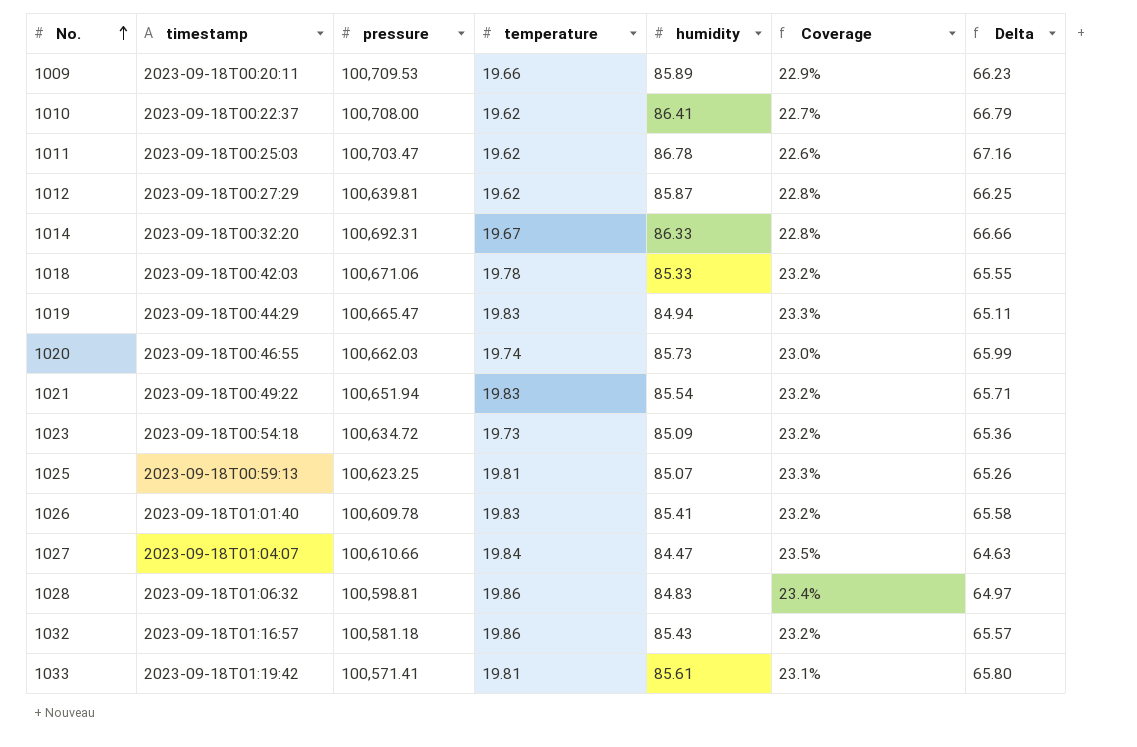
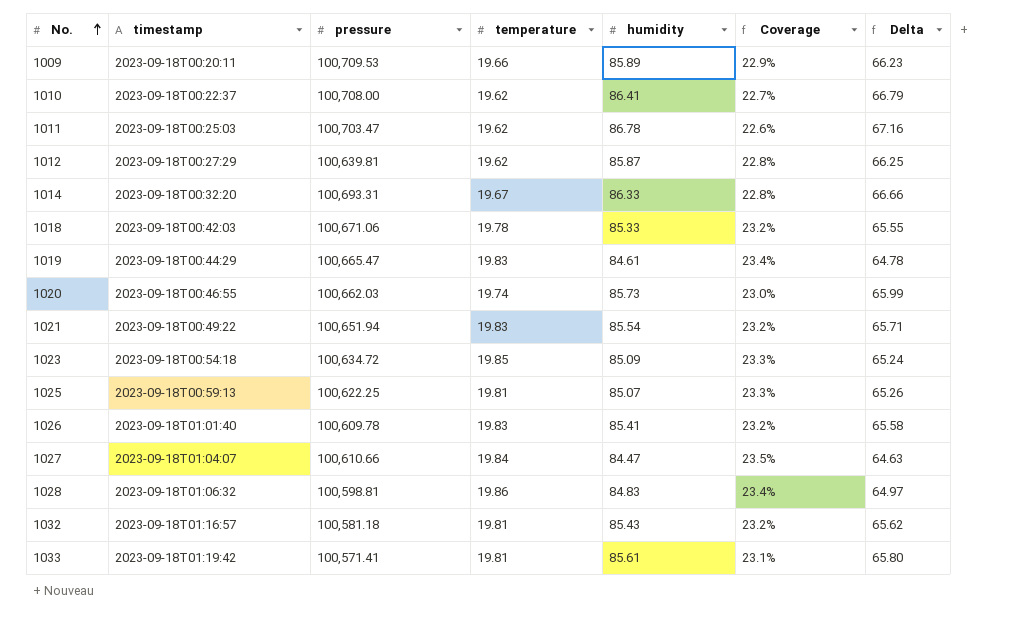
1014 | pressure: 100,692.31 -> 100,693.31
1019 | humidity: 84.94 -> 84.61
1019 | Coverage: 23.3% -> 23.4%
1019 | Delta: 65.11 -> 64.78
1023 | temperature: 19.73 -> 19.85
1023 | Coverage: 23.2% -> 23.3%
1023 | Delta: 65.36 -> 65.24
1025 | pressure: 100,623.25 -> 100,622.25
1032 | temperature: 19.86 -> 19.81
1032 | Delta: 65.57 -> 65.62

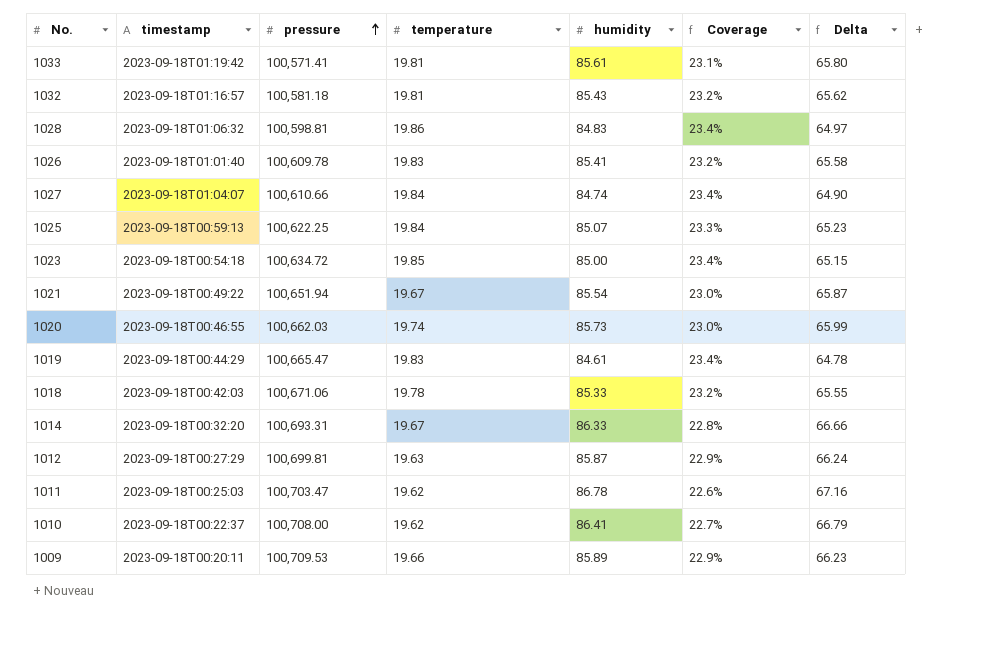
row order: No. ascending -> pressure ascending
1027 | humidity: 84.47 -> 84.74
1027 | Coverage: 23.5% -> 23.4%
1027 | Delta: 64.63 -> 64.90
1025 | temperature: 19.81 -> 19.84
1025 | Delta: 65.26 -> 65.23
1023 | humidity: 85.09 -> 85.00
1023 | Coverage: 23.3% -> 23.4%
1023 | Delta: 65.24 -> 65.15
1021 | temperature: 19.83 -> 19.67
1021 | Coverage: 23.2% -> 23.0%
1021 | Delta: 65.71 -> 65.87
1012 | pressure: 100,639.81 -> 100,699.81
1012 | temperature: 19.62 -> 19.63
1012 | Coverage: 22.8% -> 22.9%
1012 | Delta: 66.25 -> 66.24

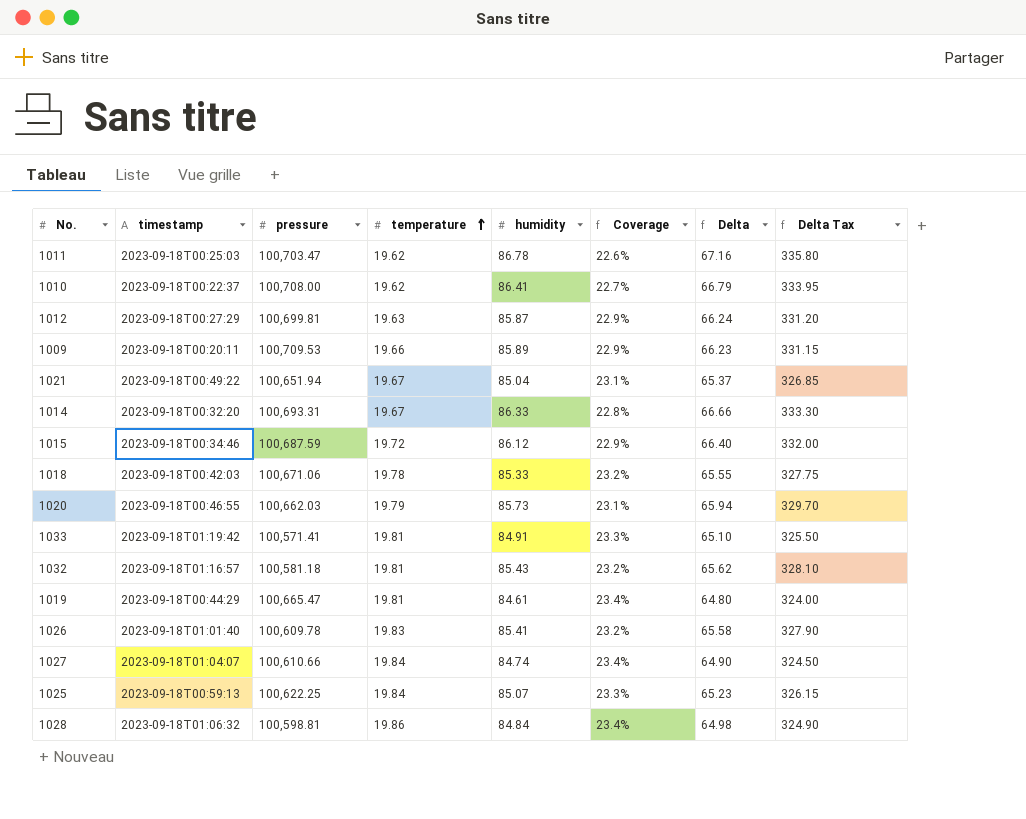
row order: pressure ascending -> temperature ascending
column Delta Tax | formula: none -> [Delta] * 5
row 1023: 2023-09-18T00:54:18 | 100,634.72 | 19.85 | 85.00 | 23.4% | 65.15 -> none
1021 | humidity: 85.54 -> 85.04
1021 | Coverage: 23.0% -> 23.1%
1021 | Delta: 65.87 -> 65.37
row 1015: none -> 2023-09-18T00:34:46 | 100,687.59 | 19.72 | 86.12 | 22.9% | 66.40 | 332.00
1020 | temperature: 19.74 -> 19.79
1020 | Coverage: 23.0% -> 23.1%
1020 | Delta: 65.99 -> 65.94
1033 | humidity: 85.61 -> 84.91
1033 | Coverage: 23.1% -> 23.3%
1033 | Delta: 65.80 -> 65.10
1019 | temperature: 19.83 -> 19.81
1019 | Delta: 64.78 -> 64.80
1028 | humidity: 84.83 -> 84.84
1028 | Delta: 64.97 -> 64.98

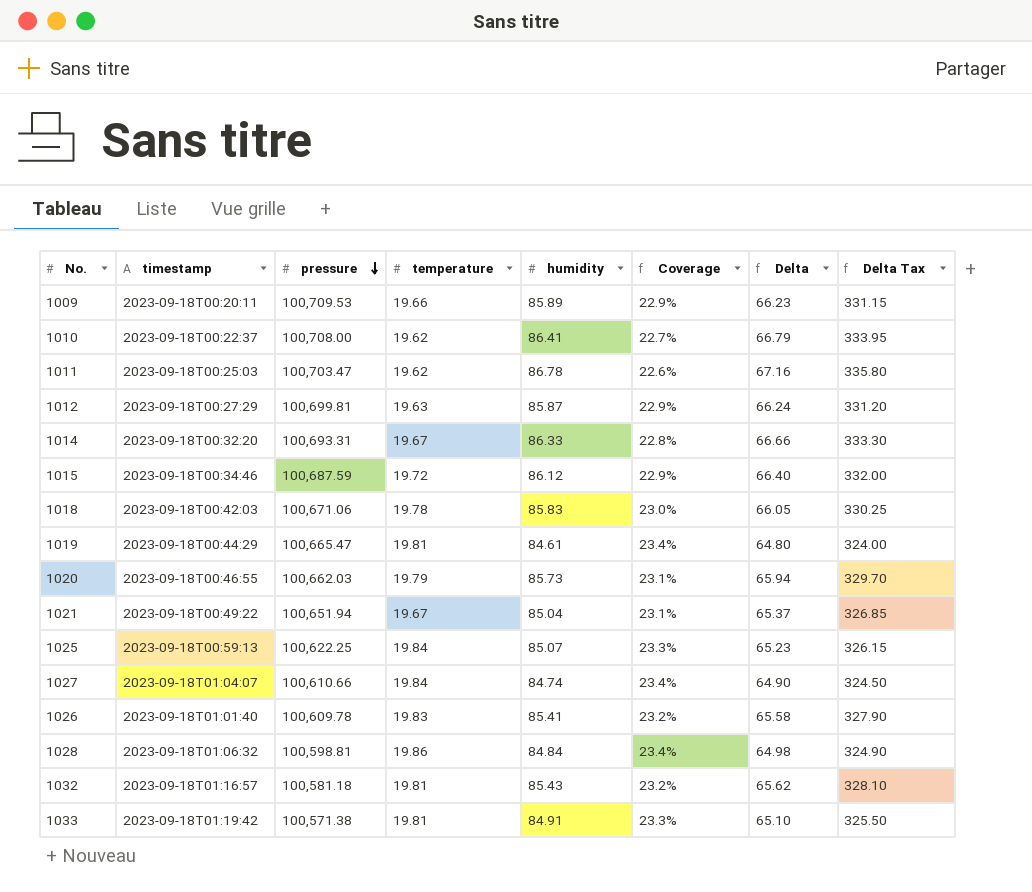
row order: temperature ascending -> pressure descending
1018 | humidity: 85.33 -> 85.83
1018 | Coverage: 23.2% -> 23.0%
1018 | Delta: 65.55 -> 66.05
1018 | Delta Tax: 327.75 -> 330.25
1033 | pressure: 100,571.41 -> 100,571.38

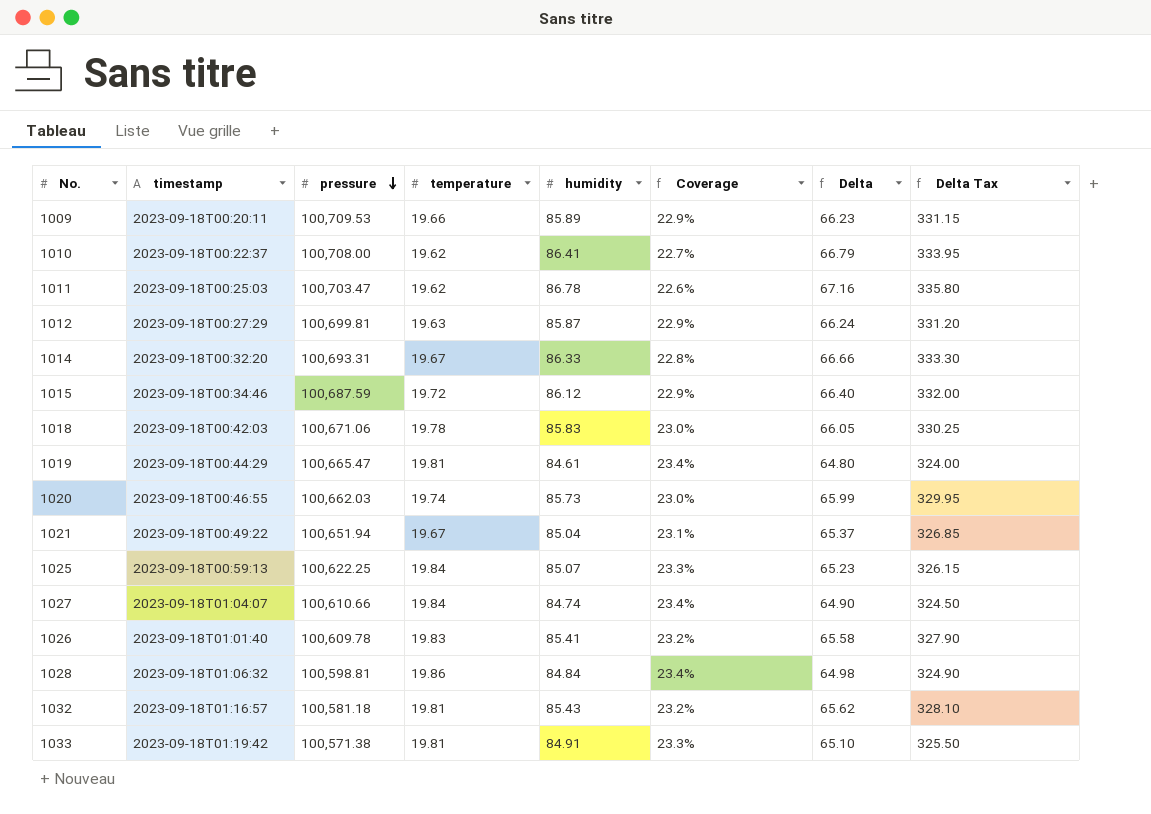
1020 | temperature: 19.79 -> 19.74
1020 | Coverage: 23.1% -> 23.0%
1020 | Delta: 65.94 -> 65.99
1020 | Delta Tax: 329.70 -> 329.95

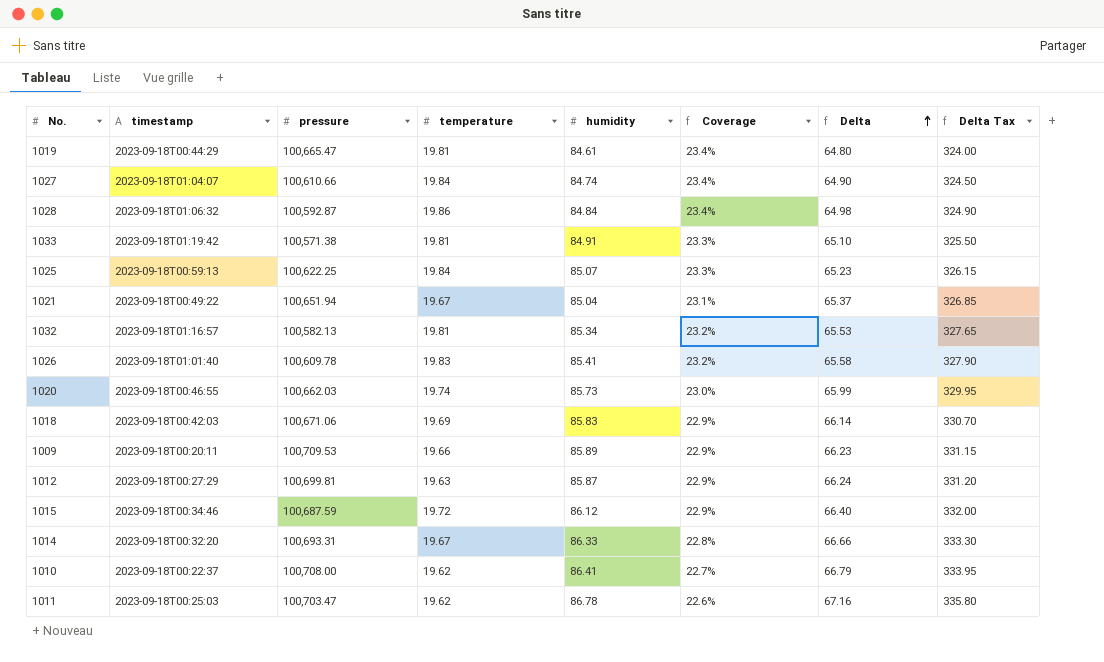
row order: pressure descending -> Delta ascending
1028 | pressure: 100,598.81 -> 100,592.87
1032 | pressure: 100,581.18 -> 100,582.13
1032 | humidity: 85.43 -> 85.34
1032 | Delta: 65.62 -> 65.53
1032 | Delta Tax: 328.10 -> 327.65
1018 | temperature: 19.78 -> 19.69
1018 | Coverage: 23.0% -> 22.9%
1018 | Delta: 66.05 -> 66.14
1018 | Delta Tax: 330.25 -> 330.70

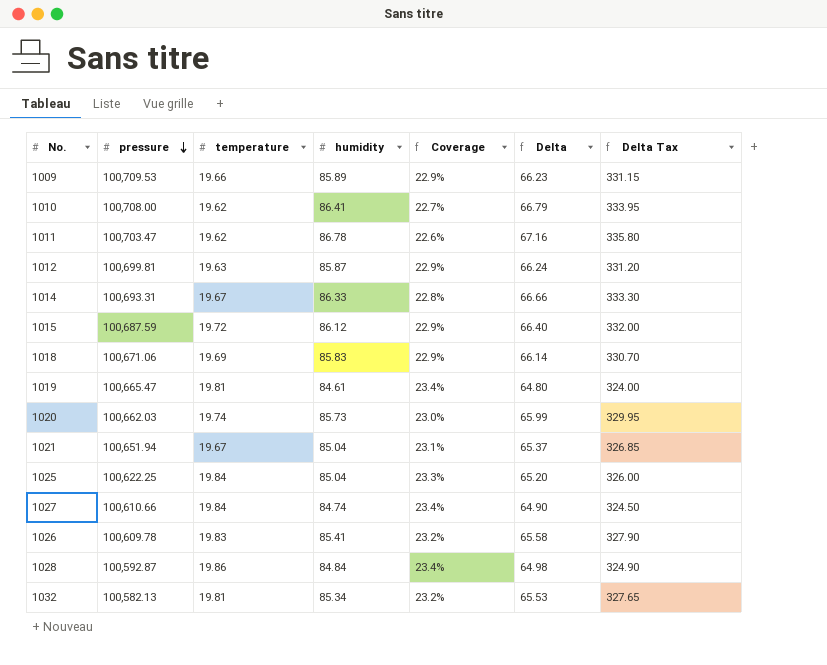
row order: Delta ascending -> pressure descending
column timestamp | position: 2 -> none
row 1033: 2023-09-18T01:19:42 | 100,571.38 | 19.81 | 84.91 | 23.3% | 65.10 | 325.50 -> none
1025 | humidity: 85.07 -> 85.04
1025 | Delta: 65.23 -> 65.20
1025 | Delta Tax: 326.15 -> 326.00

